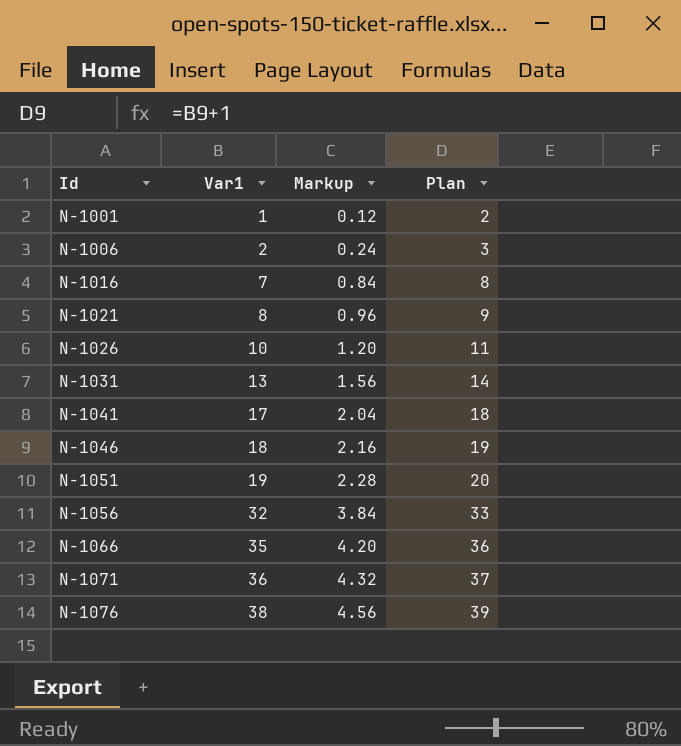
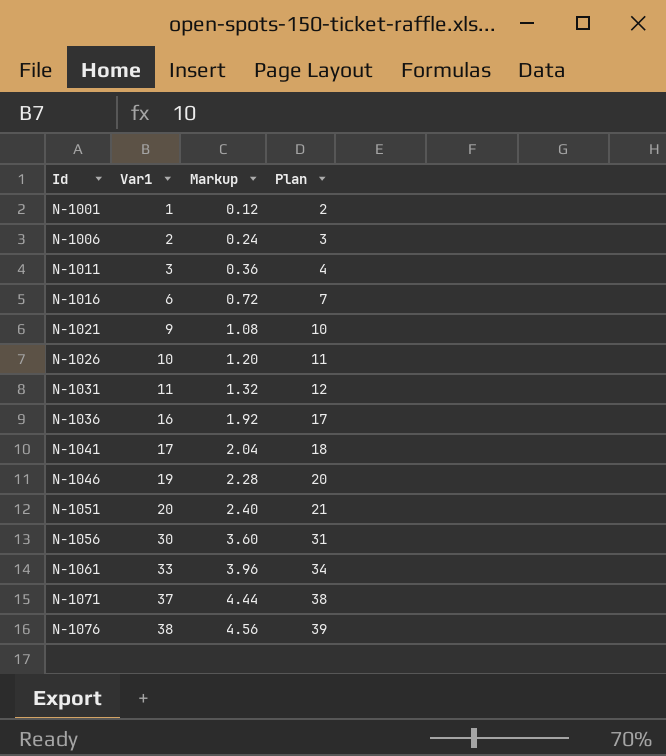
row N-1066: 35 | 4.20 | 36 -> none
row N-1011: none -> 3 | 0.36 | 4
N-1016 | Var1: 7 -> 6
N-1016 | Markup: 0.84 -> 0.72
N-1016 | Plan: 8 -> 7
N-1021 | Var1: 8 -> 9
N-1021 | Markup: 0.96 -> 1.08
N-1021 | Plan: 9 -> 10
N-1031 | Var1: 13 -> 11
N-1031 | Markup: 1.56 -> 1.32
N-1031 | Plan: 14 -> 12
row N-1036: none -> 16 | 1.92 | 17
N-1046 | Var1: 18 -> 19
N-1046 | Markup: 2.16 -> 2.28
N-1046 | Plan: 19 -> 20
N-1051 | Var1: 19 -> 20
N-1051 | Markup: 2.28 -> 2.40
N-1051 | Plan: 20 -> 21
N-1056 | Var1: 32 -> 30
N-1056 | Markup: 3.84 -> 3.60
N-1056 | Plan: 33 -> 31
row N-1061: none -> 33 | 3.96 | 34
N-1071 | Var1: 36 -> 37
N-1071 | Markup: 4.32 -> 4.44
N-1071 | Plan: 37 -> 38

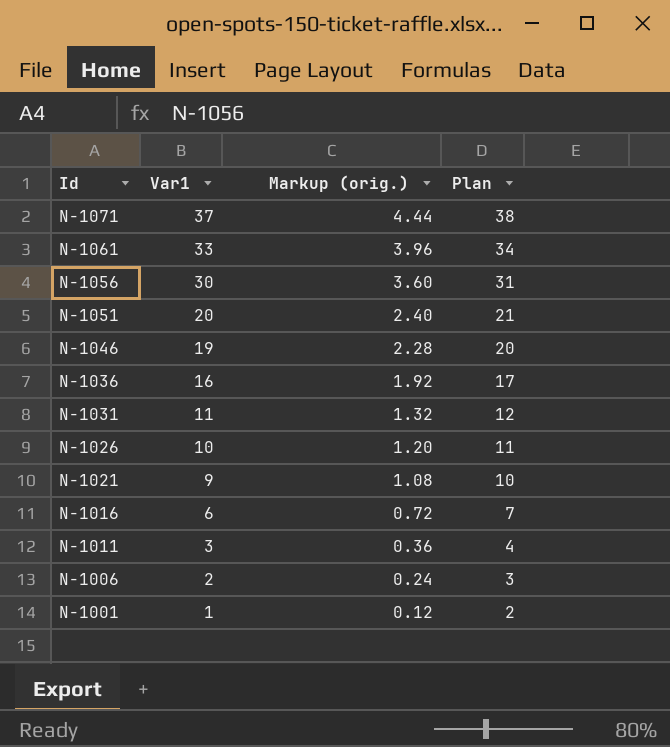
row order: Id ascending -> Id descending
column name: Markup -> Markup (orig.)
row N-1041: 17 | 2.04 | 18 -> none
row N-1076: 38 | 4.56 | 39 -> none

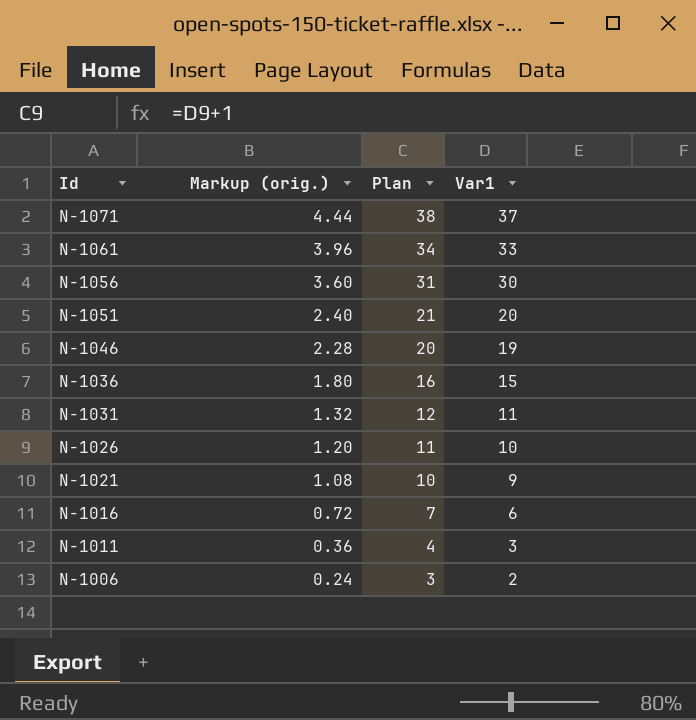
column Var1 | position: 2 -> 4
row N-1001: 1 | 0.12 | 2 -> none
N-1036 | Markup (orig.): 1.92 -> 1.80
N-1036 | Plan: 17 -> 16
N-1036 | Var1: 16 -> 15

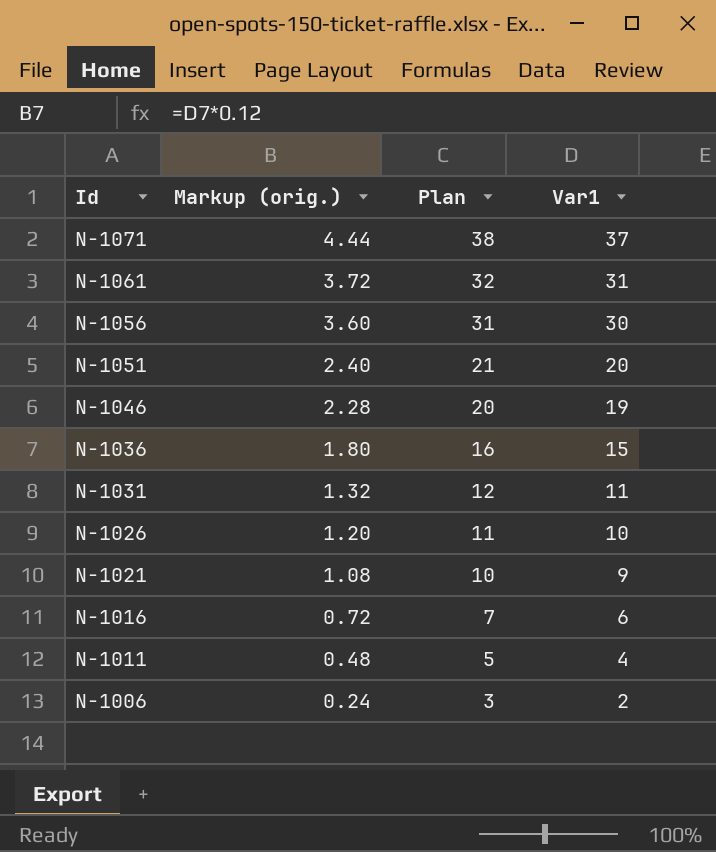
N-1061 | Markup (orig.): 3.96 -> 3.72
N-1061 | Plan: 34 -> 32
N-1061 | Var1: 33 -> 31
N-1011 | Markup (orig.): 0.36 -> 0.48
N-1011 | Plan: 4 -> 5
N-1011 | Var1: 3 -> 4

